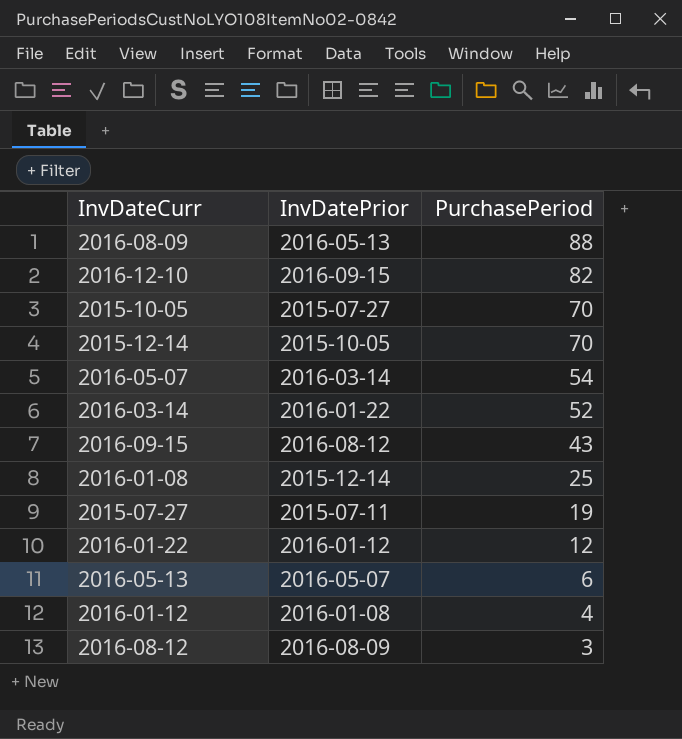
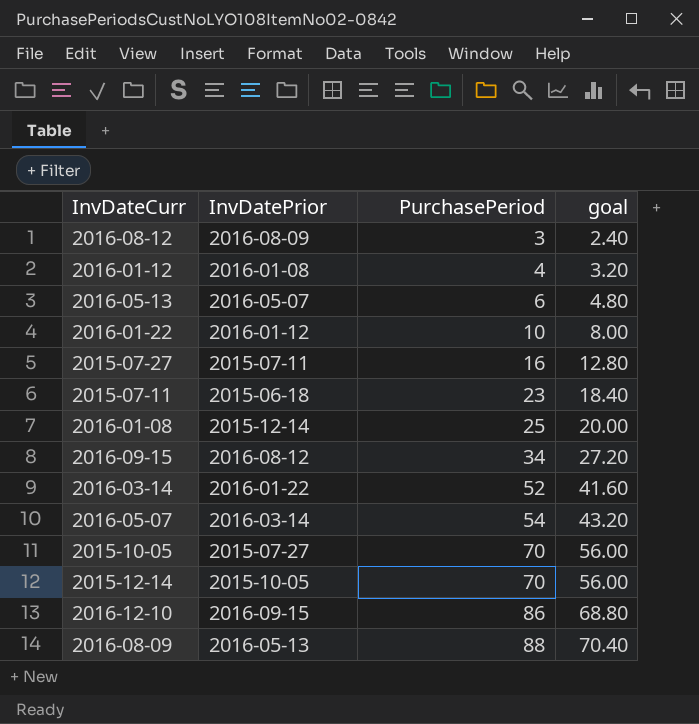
row order: PurchasePeriod descending -> PurchasePeriod ascending
column goal | formula: none -> [PurchasePeriod] * 0.8
2016-01-22 | PurchasePeriod: 12 -> 10
2015-07-27 | PurchasePeriod: 19 -> 16
row 2015-07-11: none -> 2015-06-18 | 23 | 18.40
2016-09-15 | PurchasePeriod: 43 -> 34
2016-12-10 | PurchasePeriod: 82 -> 86

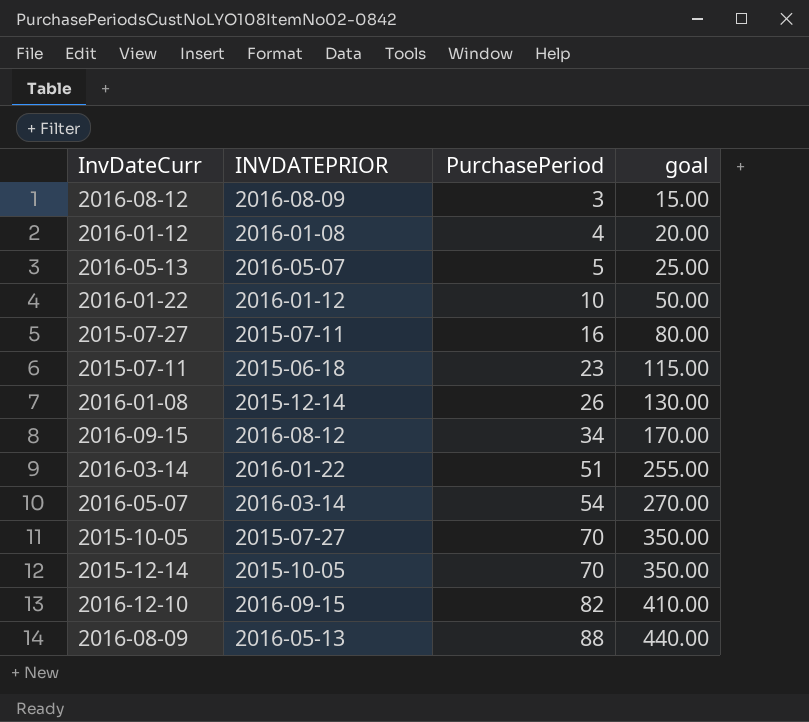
column name: InvDatePrior -> INVDATEPRIOR
column goal | formula: [PurchasePeriod] * 0.8 -> [PurchasePeriod] * 5
2016-05-13 | PurchasePeriod: 6 -> 5
2016-01-08 | PurchasePeriod: 25 -> 26
2016-03-14 | PurchasePeriod: 52 -> 51
2016-12-10 | PurchasePeriod: 86 -> 82

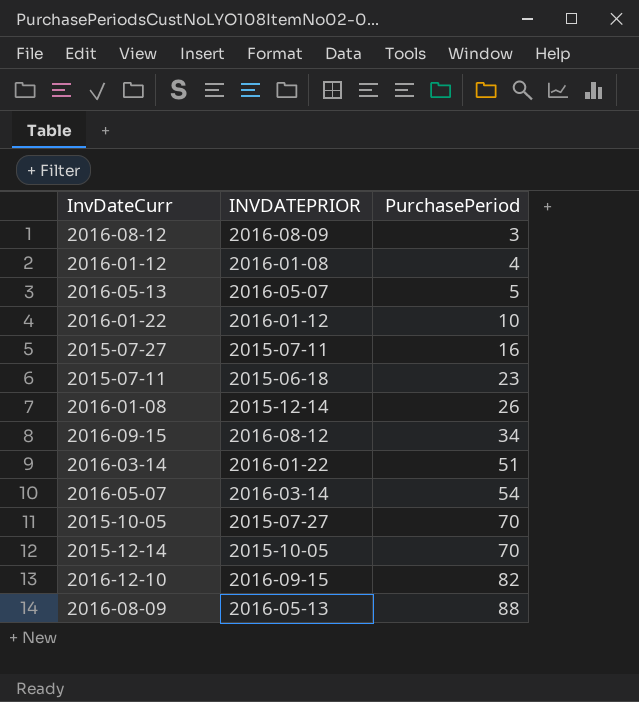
column goal | formula: [PurchasePeriod] * 5 -> none

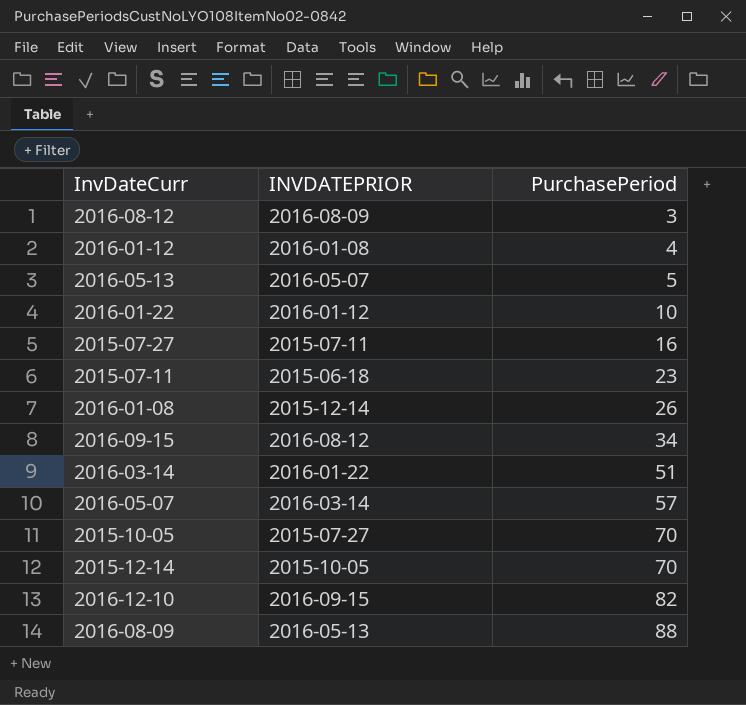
2016-05-07 | PurchasePeriod: 54 -> 57

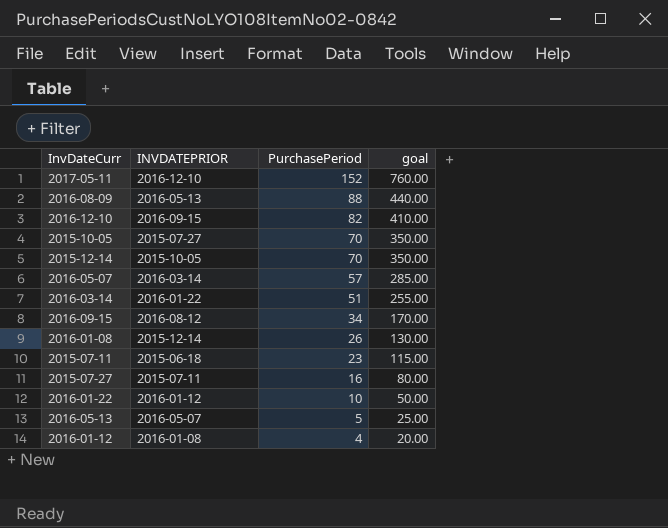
row order: PurchasePeriod ascending -> PurchasePeriod descending
column goal | formula: none -> [PurchasePeriod] * 5
row 2016-08-12: 2016-08-09 | 3 -> none
row 2017-05-11: none -> 2016-12-10 | 152 | 760.00

